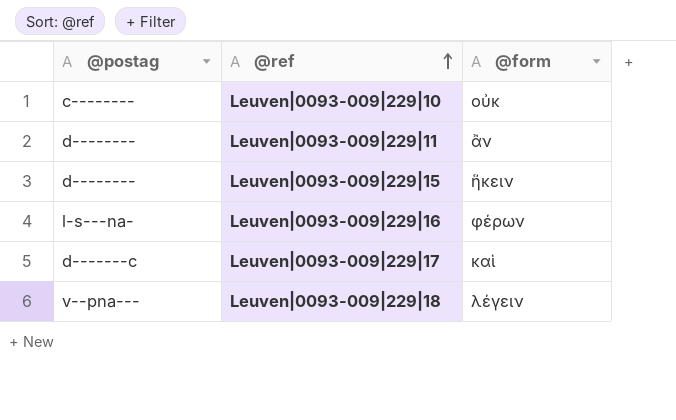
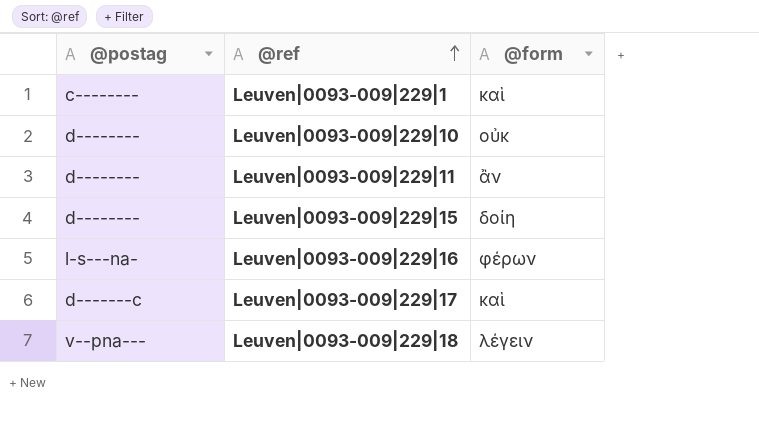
row Leuven|0093-009|229|1: none -> c-------- | καὶ
Leuven|0093-009|229|10 | @postag: c-------- -> d--------
Leuven|0093-009|229|15 | @form: ἥκειν -> δοίη

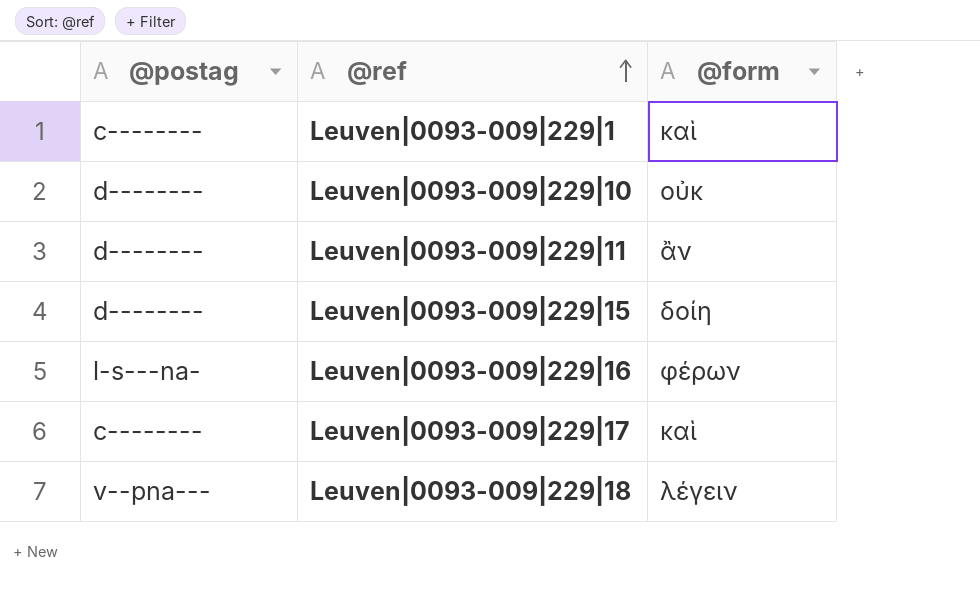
Leuven|0093-009|229|17 | @postag: d-------c -> c--------

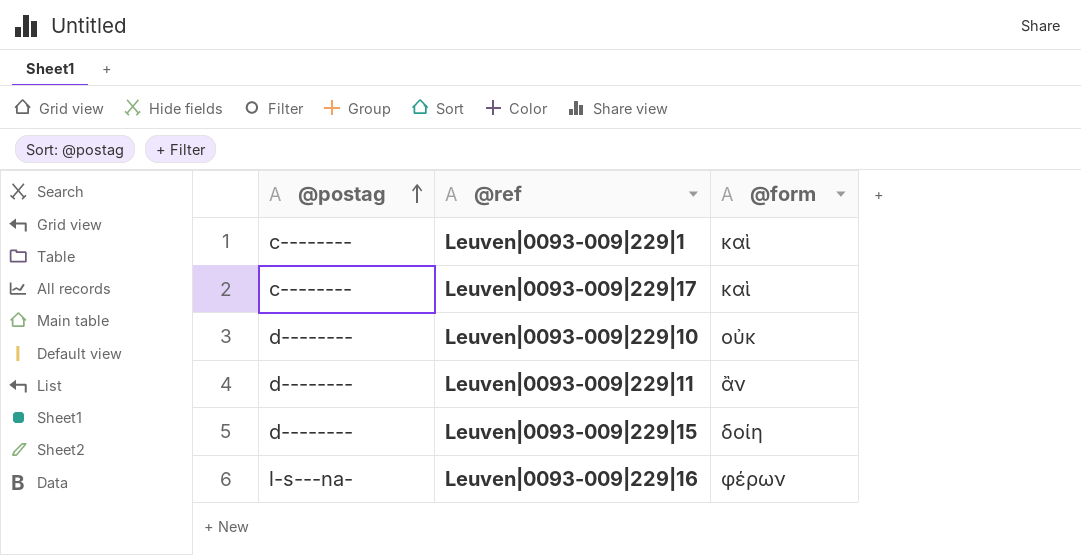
row order: @ref ascending -> @postag ascending
row Leuven|0093-009|229|18: v--pna--- | λέγειν -> none

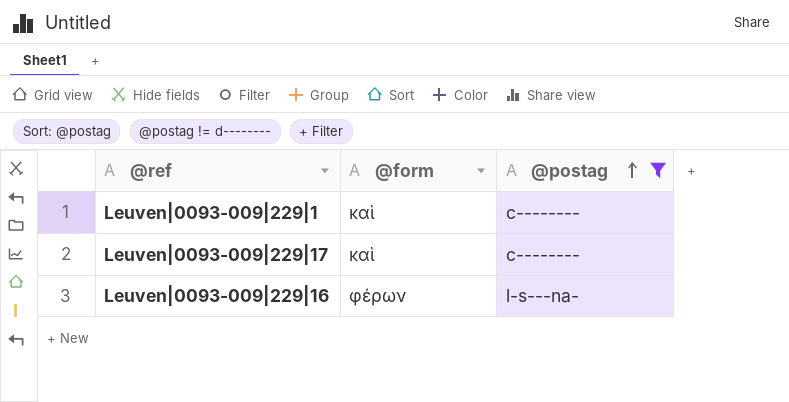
filter: none -> @postag != d--------
column @postag | position: 1 -> 3

